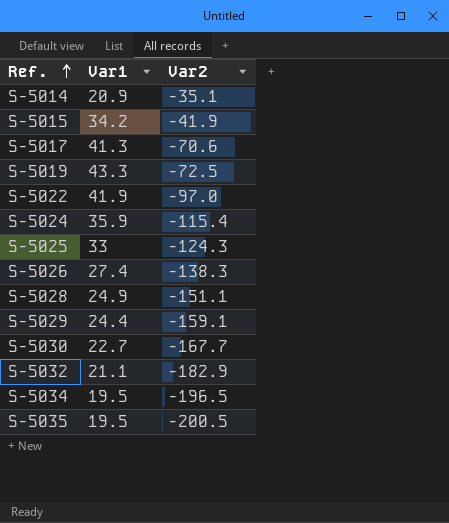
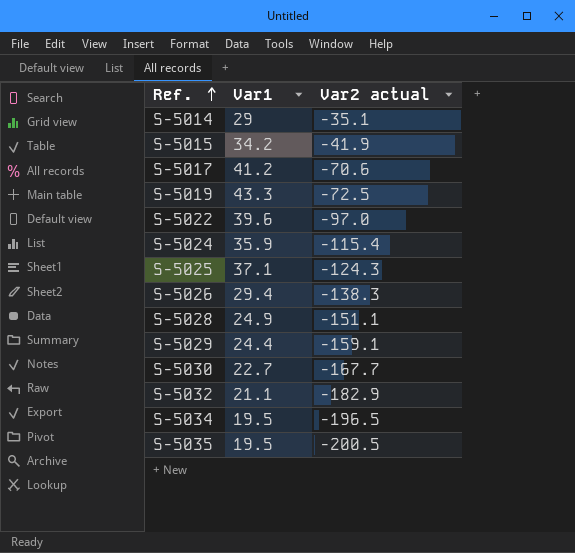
column name: Var2 -> Var2 actual
S-5014 | Var1: 20.9 -> 29
S-5017 | Var1: 41.3 -> 41.2
S-5022 | Var1: 41.9 -> 39.6
S-5025 | Var1: 33 -> 37.1
S-5026 | Var1: 27.4 -> 29.4

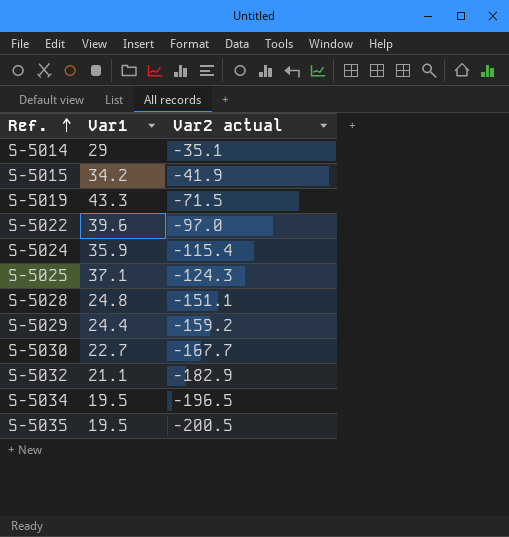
row S-5017: 41.2 | -70.6 -> none
row S-5026: 29.4 | -138.3 -> none
S-5019 | Var2 actual: -72.5 -> -71.5
S-5028 | Var1: 24.9 -> 24.8
S-5029 | Var2 actual: -159.1 -> -159.2

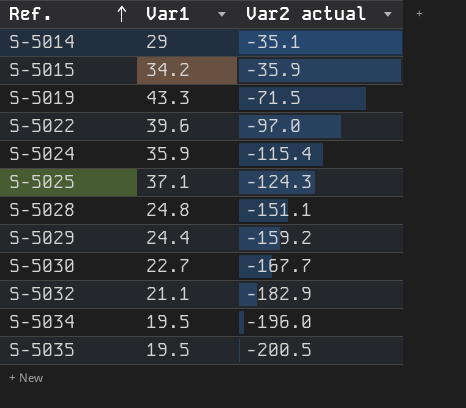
S-5015 | Var2 actual: -41.9 -> -35.9
S-5034 | Var2 actual: -196.5 -> -196.0

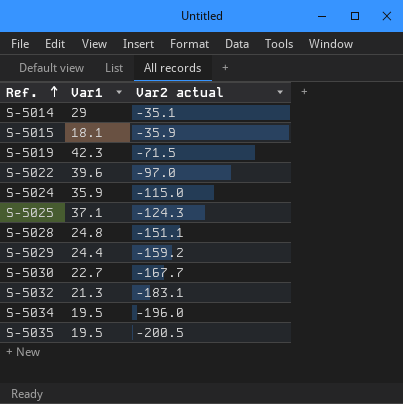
S-5015 | Var1: 34.2 -> 18.1
S-5019 | Var1: 43.3 -> 42.3
S-5024 | Var2 actual: -115.4 -> -115.0
S-5032 | Var1: 21.1 -> 21.3
S-5032 | Var2 actual: -182.9 -> -183.1

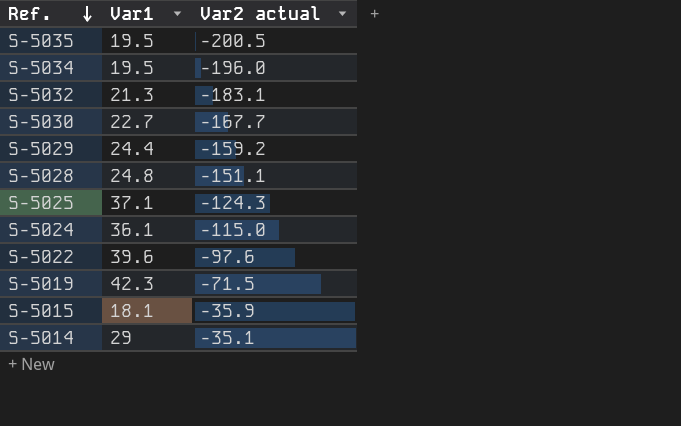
row order: Ref. ascending -> Ref. descending
S-5024 | Var1: 35.9 -> 36.1
S-5022 | Var2 actual: -97.0 -> -97.6

